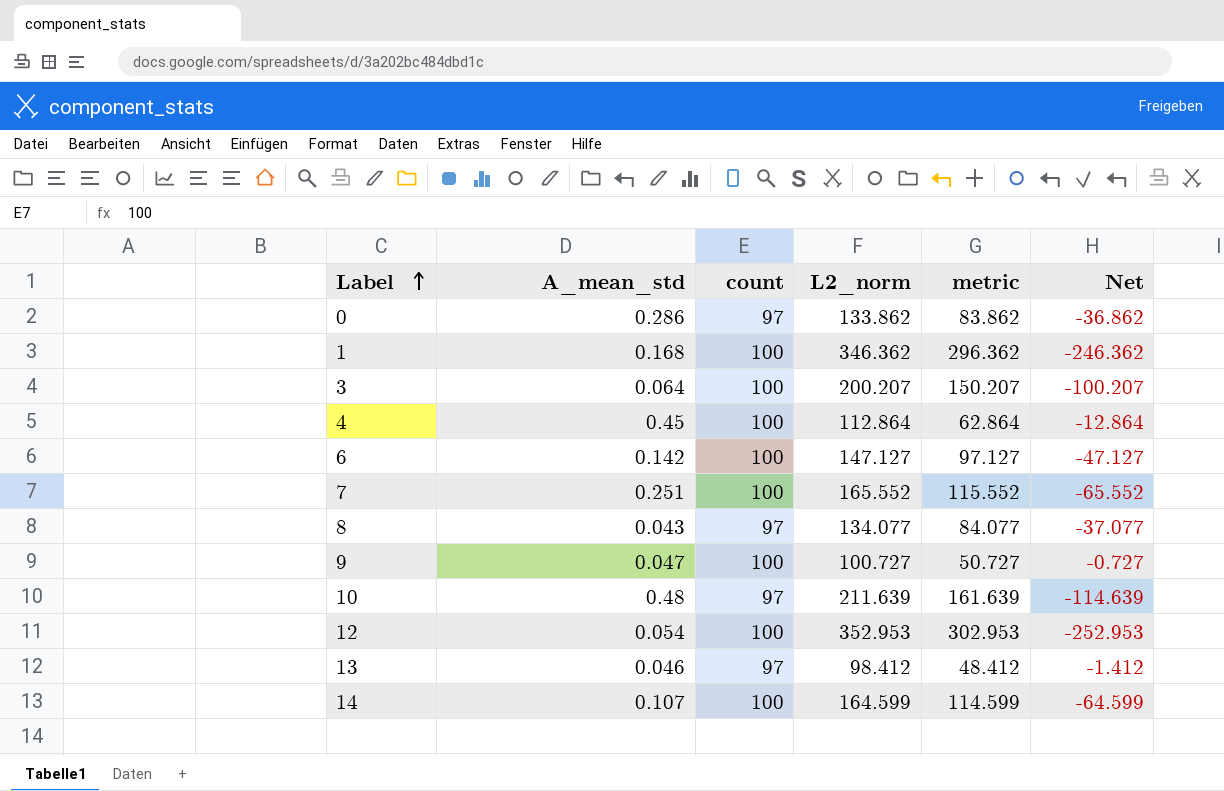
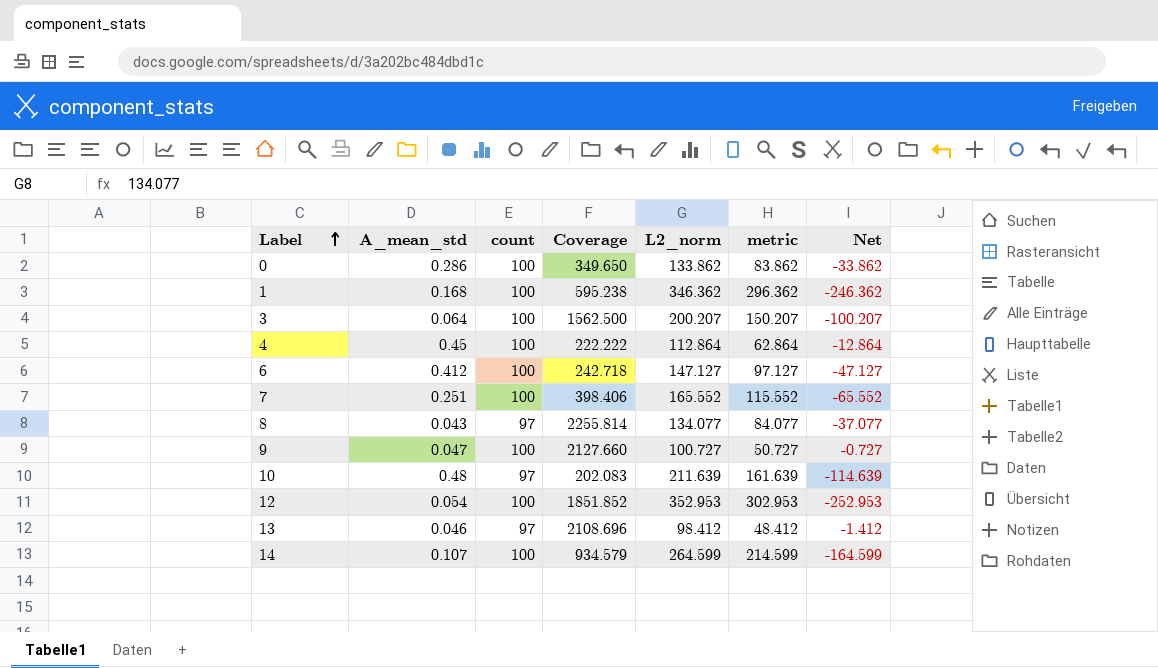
column Coverage | formula: none -> [count] / [A_mean_std]
0 | count: 97 -> 100
0 | Net: -36.862 -> -33.862
6 | A_mean_std: 0.142 -> 0.412
14 | L2_norm: 164.599 -> 264.599
14 | metric: 114.599 -> 214.599
14 | Net: -64.599 -> -164.599

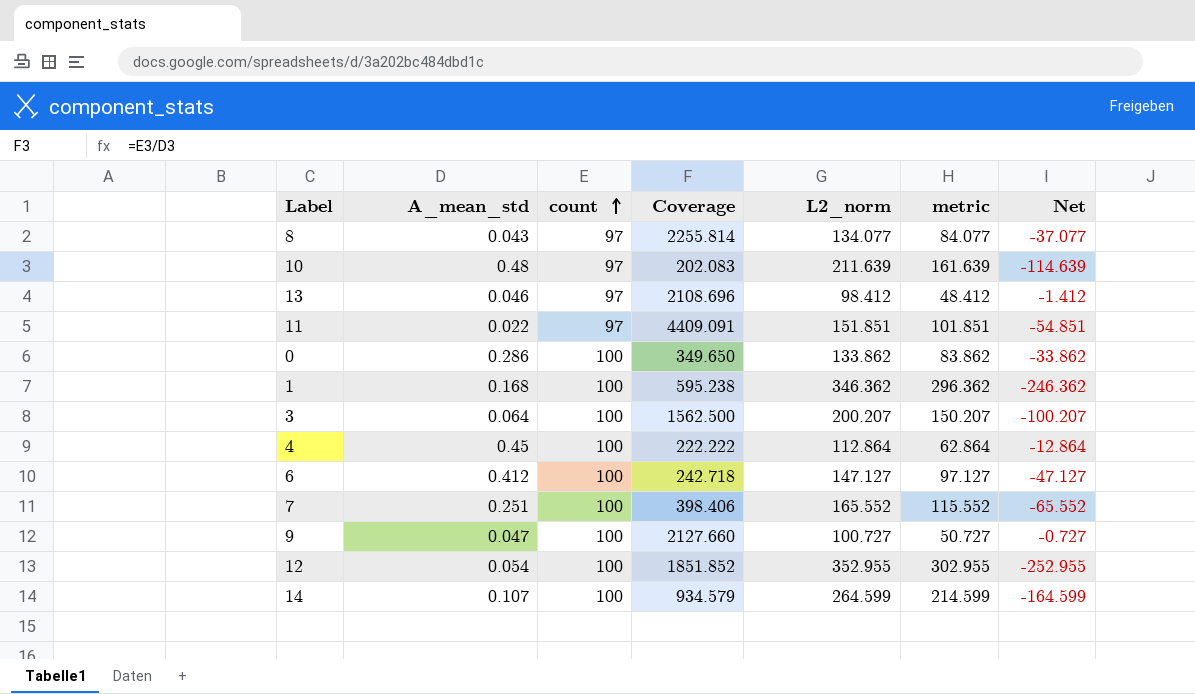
row order: Label ascending -> count ascending
row 11: none -> 0.022 | 97 | 4409.091 | 151.851 | 101.851 | -54.851
12 | L2_norm: 352.953 -> 352.955
12 | metric: 302.953 -> 302.955
12 | Net: -252.953 -> -252.955

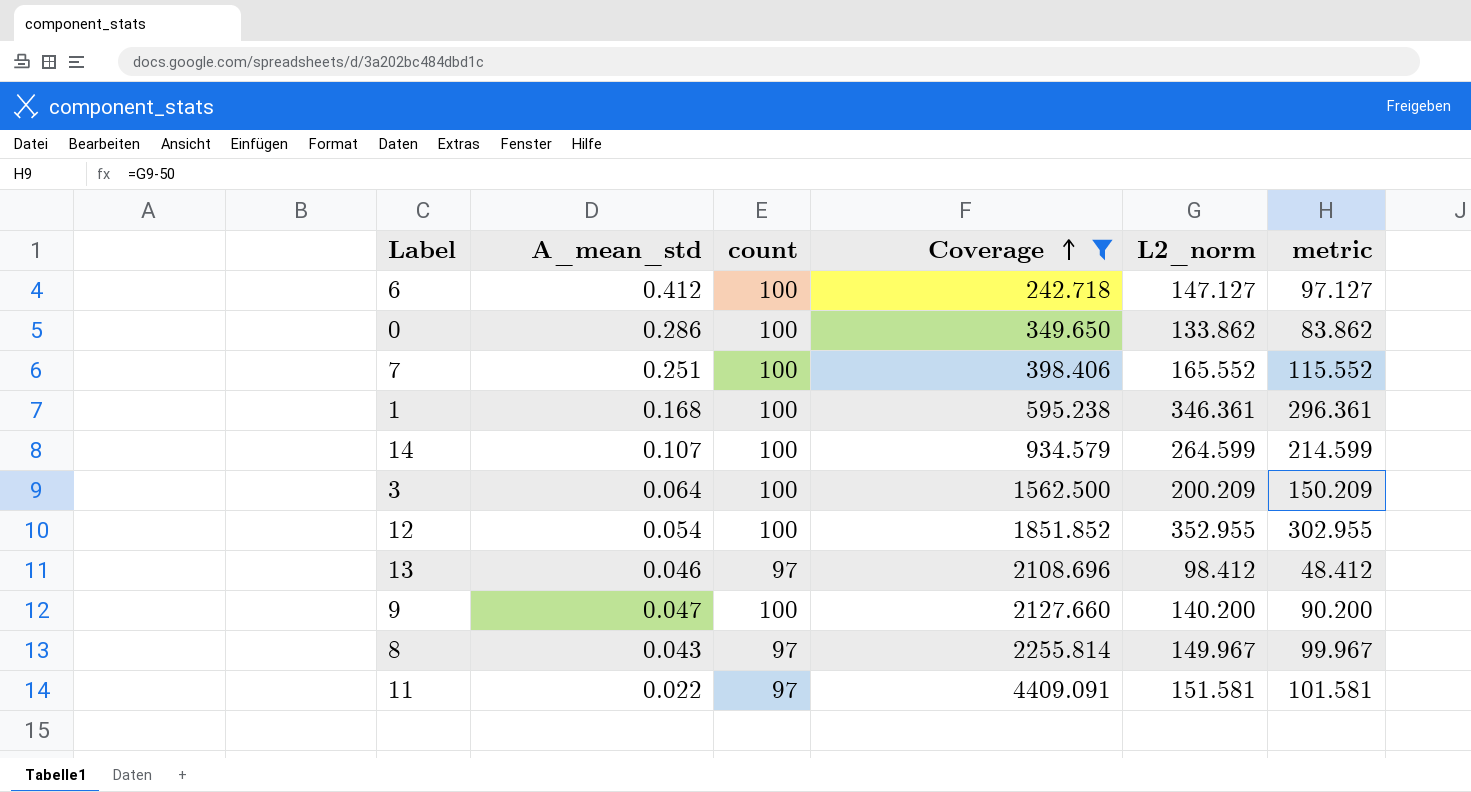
filter: none -> Coverage >= 242.718
row order: count ascending -> Coverage ascending
column Net | formula: [count] - [L2_norm] -> none
1 | L2_norm: 346.362 -> 346.361
1 | metric: 296.362 -> 296.361
3 | L2_norm: 200.207 -> 200.209
3 | metric: 150.207 -> 150.209
9 | L2_norm: 100.727 -> 140.200
9 | metric: 50.727 -> 90.200
8 | L2_norm: 134.077 -> 149.967
8 | metric: 84.077 -> 99.967
11 | L2_norm: 151.851 -> 151.581
11 | metric: 101.851 -> 101.581

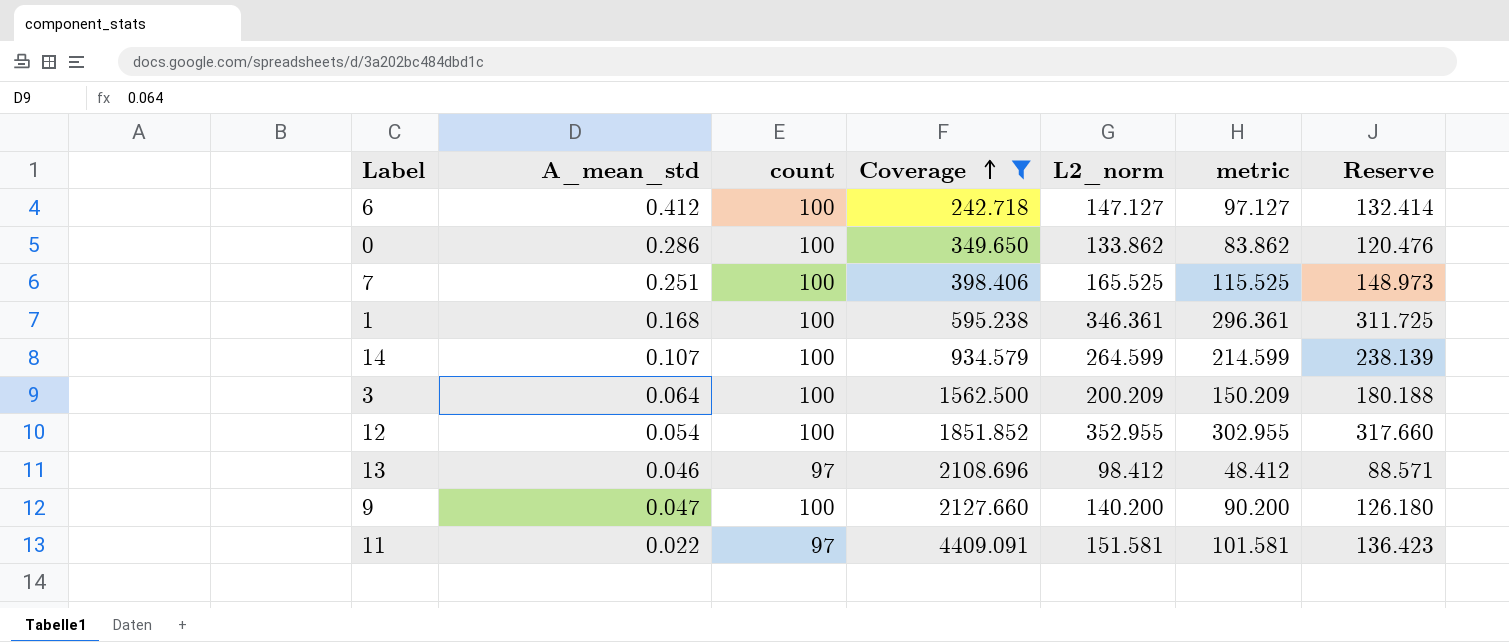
column Reserve | formula: none -> [L2_norm] * 0.9
row 8: 0.043 | 97 | 2255.814 | 149.967 | 99.967 -> none
7 | L2_norm: 165.552 -> 165.525
7 | metric: 115.552 -> 115.525

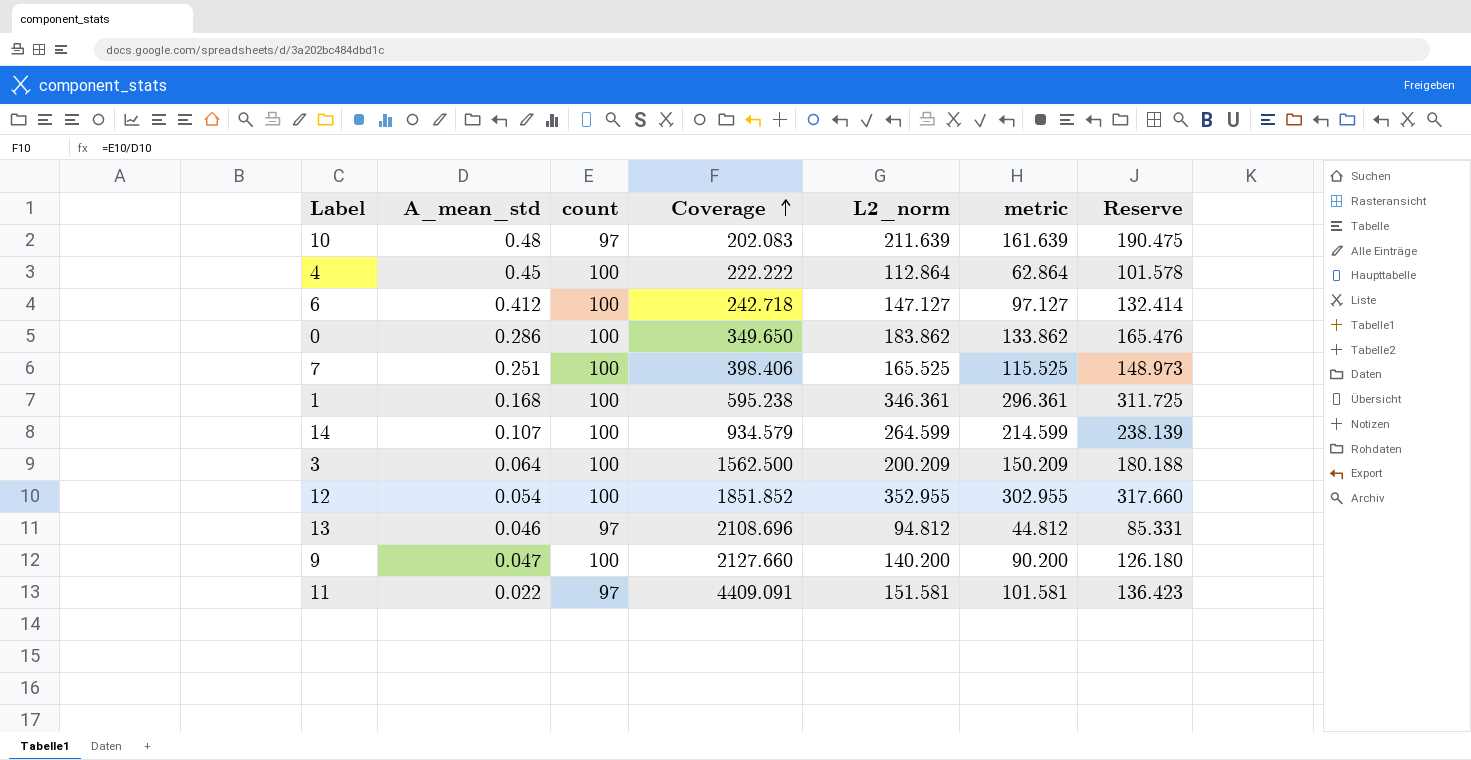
filter: Coverage >= 242.718 -> none
0 | L2_norm: 133.862 -> 183.862
0 | metric: 83.862 -> 133.862
0 | Reserve: 120.476 -> 165.476
13 | L2_norm: 98.412 -> 94.812
13 | metric: 48.412 -> 44.812
13 | Reserve: 88.571 -> 85.331

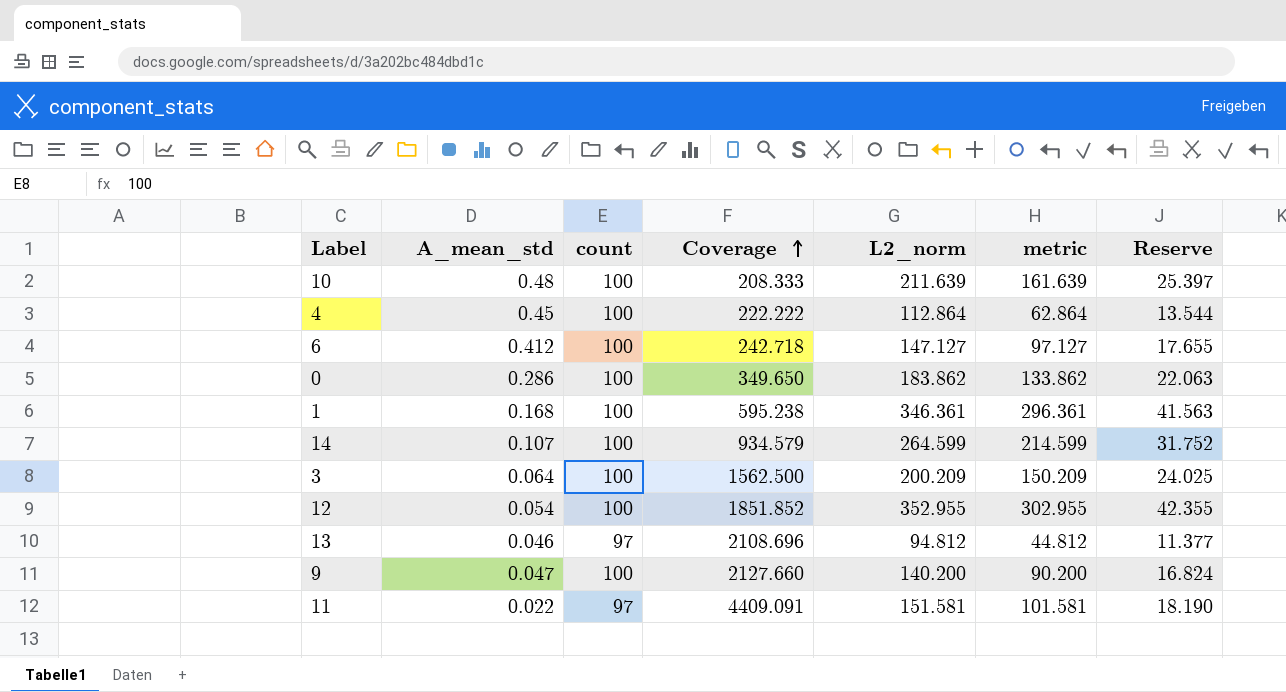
column Reserve | formula: [L2_norm] * 0.9 -> [L2_norm] * 0.12
row 7: 0.251 | 100 | 398.406 | 165.525 | 115.525 | 148.973 -> none
10 | count: 97 -> 100
10 | Coverage: 202.083 -> 208.333

